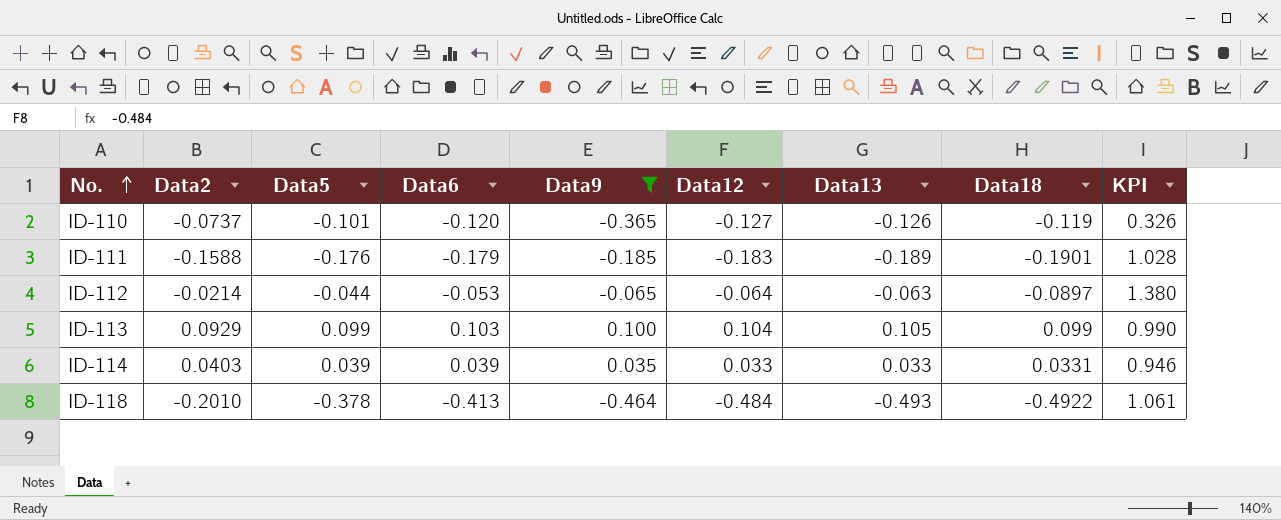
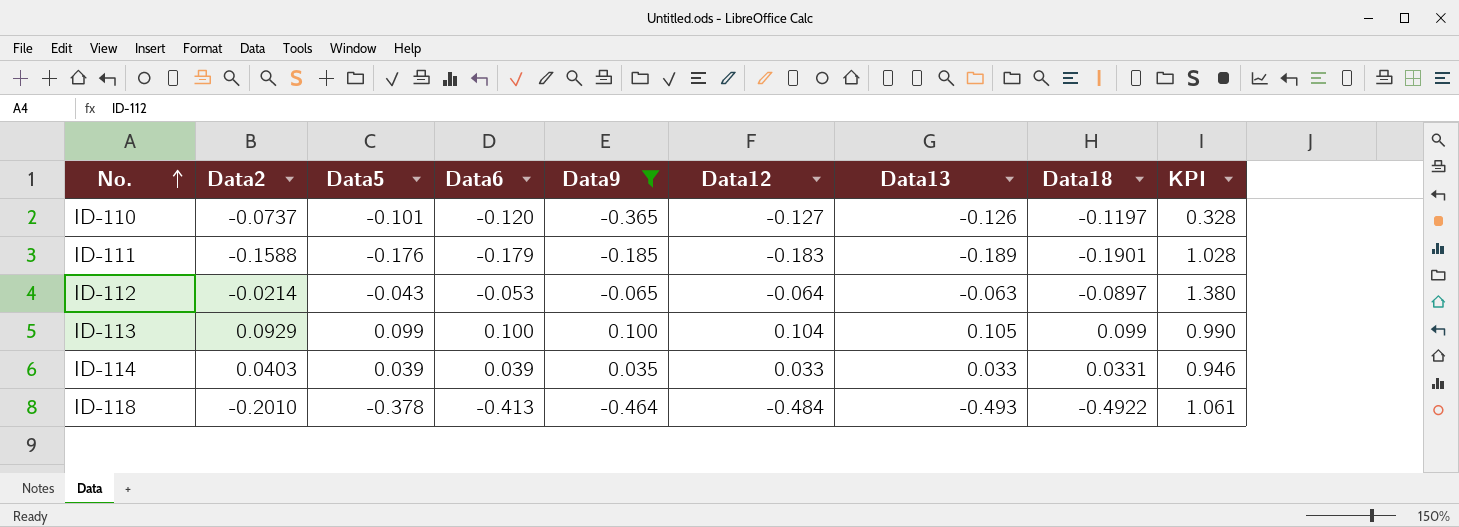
ID-110 | Data18: -0.119 -> -0.1197
ID-110 | KPI: 0.326 -> 0.328
ID-112 | Data5: -0.044 -> -0.043
ID-113 | Data6: 0.103 -> 0.100

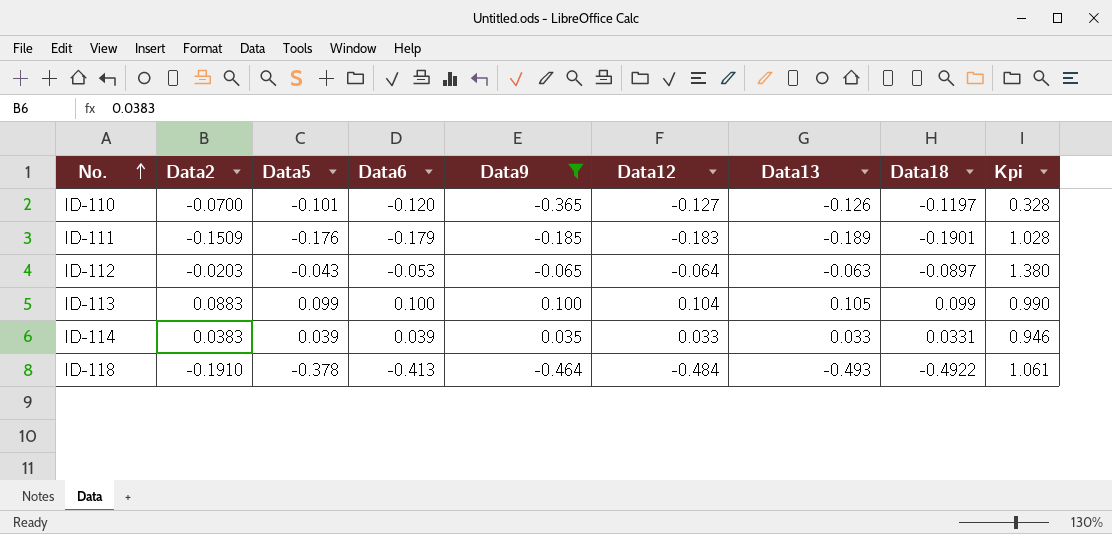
column name: KPI -> Kpi
ID-110 | Data2: -0.0737 -> -0.0700
ID-111 | Data2: -0.1588 -> -0.1509
ID-112 | Data2: -0.0214 -> -0.0203
ID-113 | Data2: 0.0929 -> 0.0883
ID-114 | Data2: 0.0403 -> 0.0383
ID-118 | Data2: -0.2010 -> -0.1910

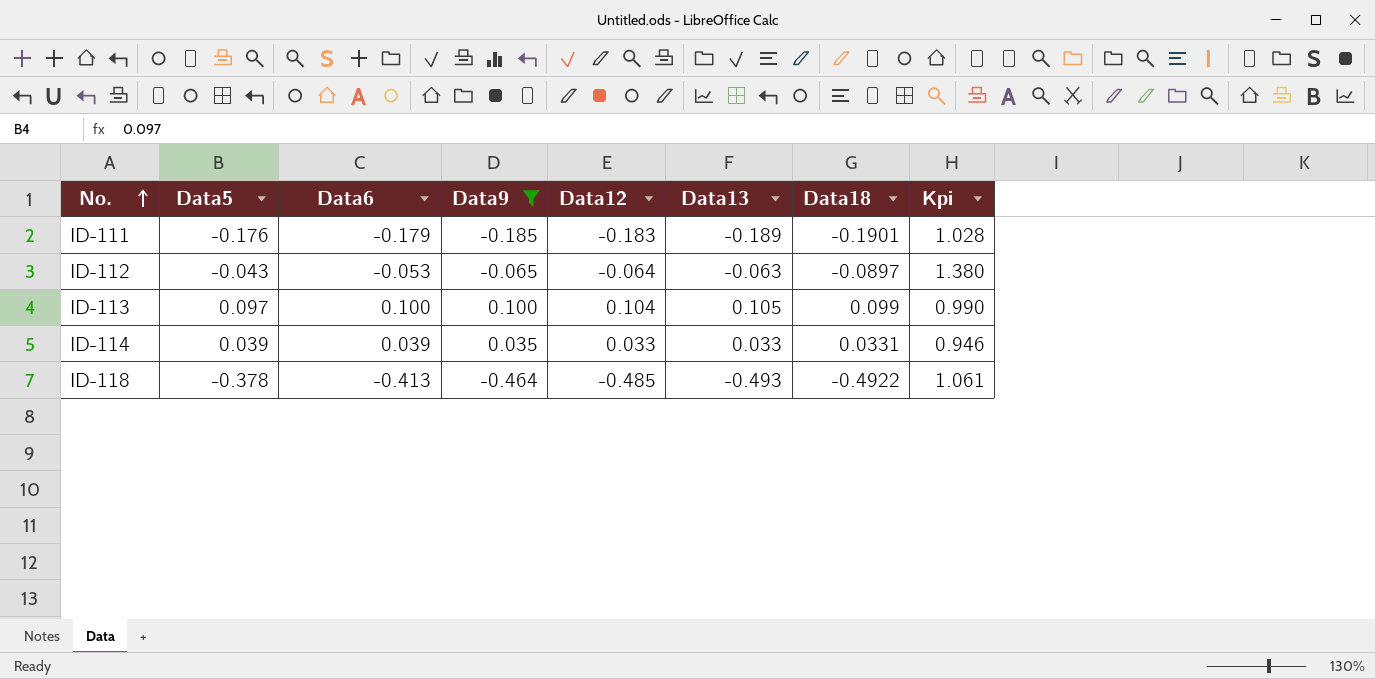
column Data2 | position: 2 -> none
row ID-110: -0.0700 | -0.101 | -0.120 | -0.365 | -0.127 | -0.126 | -0.1197 | 0.328 -> none
ID-113 | Data5: 0.099 -> 0.097
ID-118 | Data12: -0.484 -> -0.485

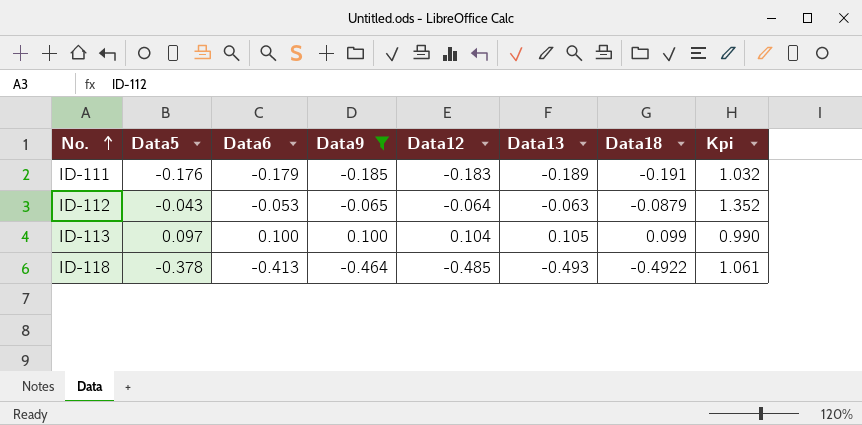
row ID-114: 0.039 | 0.039 | 0.035 | 0.033 | 0.033 | 0.0331 | 0.946 -> none
ID-111 | Data18: -0.1901 -> -0.191
ID-111 | Kpi: 1.028 -> 1.032
ID-112 | Data18: -0.0897 -> -0.0879
ID-112 | Kpi: 1.380 -> 1.352

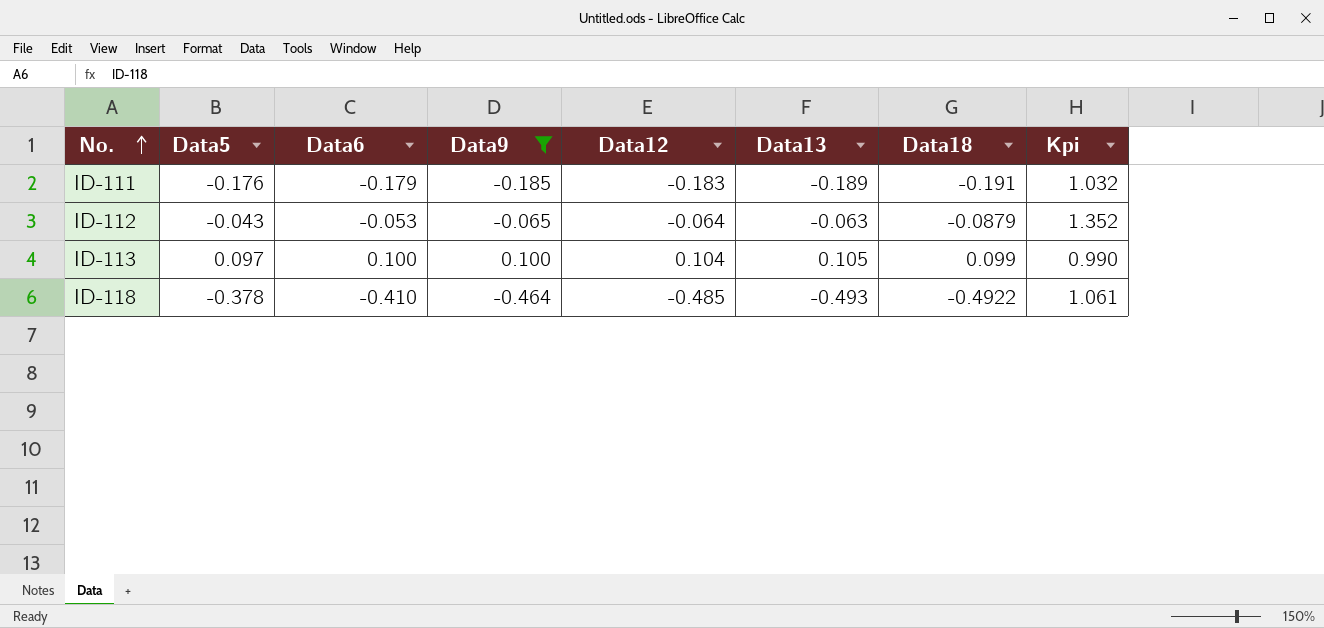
ID-118 | Data6: -0.413 -> -0.410

